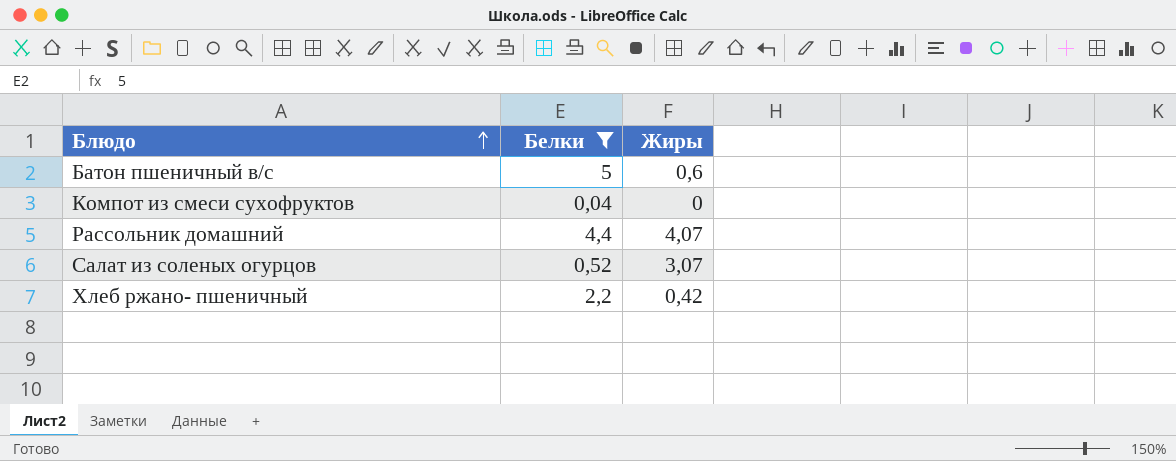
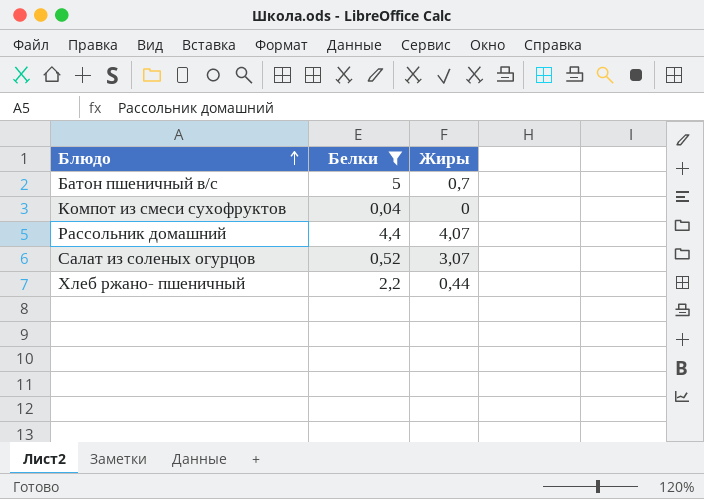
Батон пшеничный в/с | Жиры: 0,6 -> 0,7
Хлеб ржано- пшеничный | Жиры: 0,42 -> 0,44

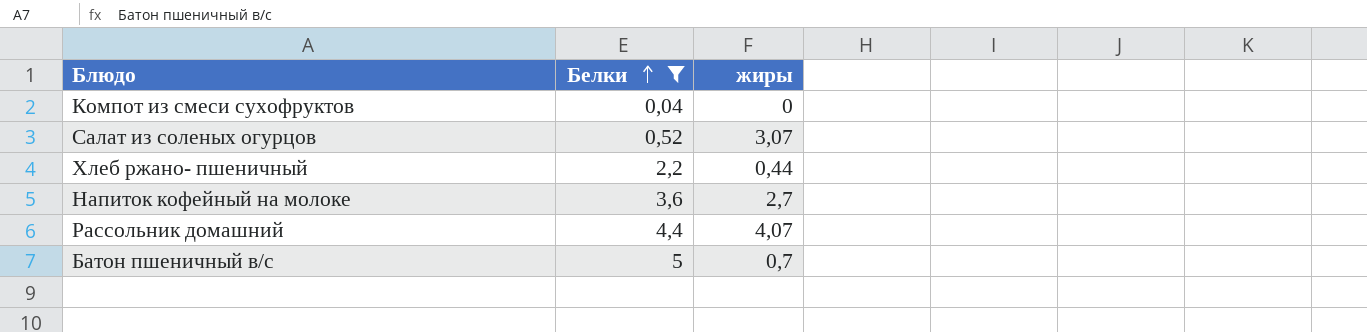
row order: Блюдо ascending -> Белки ascending
column name: Жиры -> жиры
row Напиток кофейный на молоке: none -> 3,6 | 2,7

